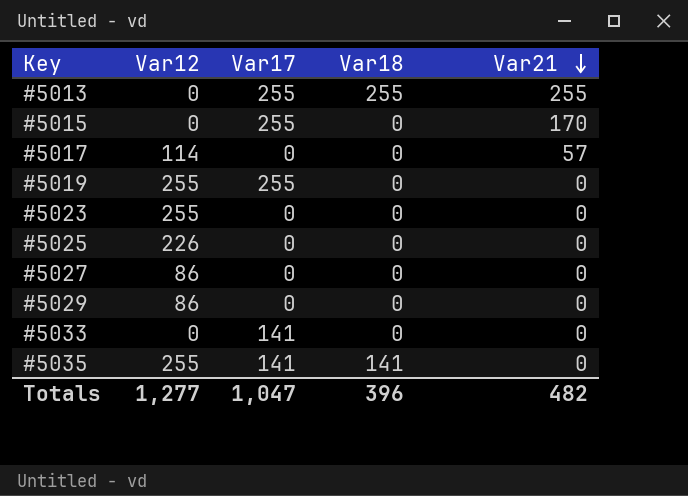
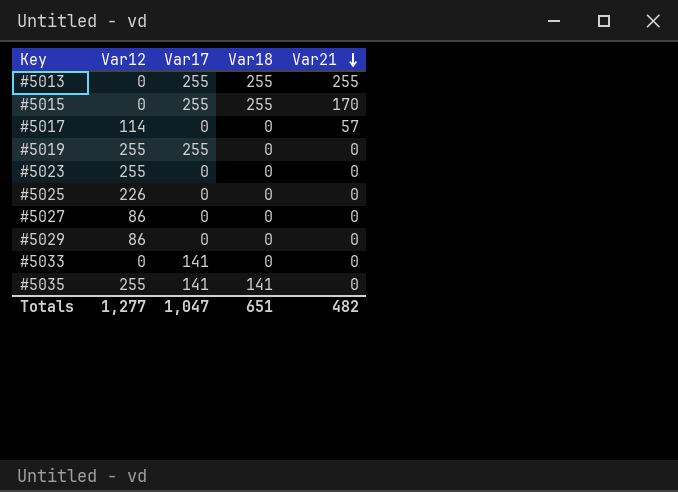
#5015 | Var18: 0 -> 255
Totals | Var18: 396 -> 651

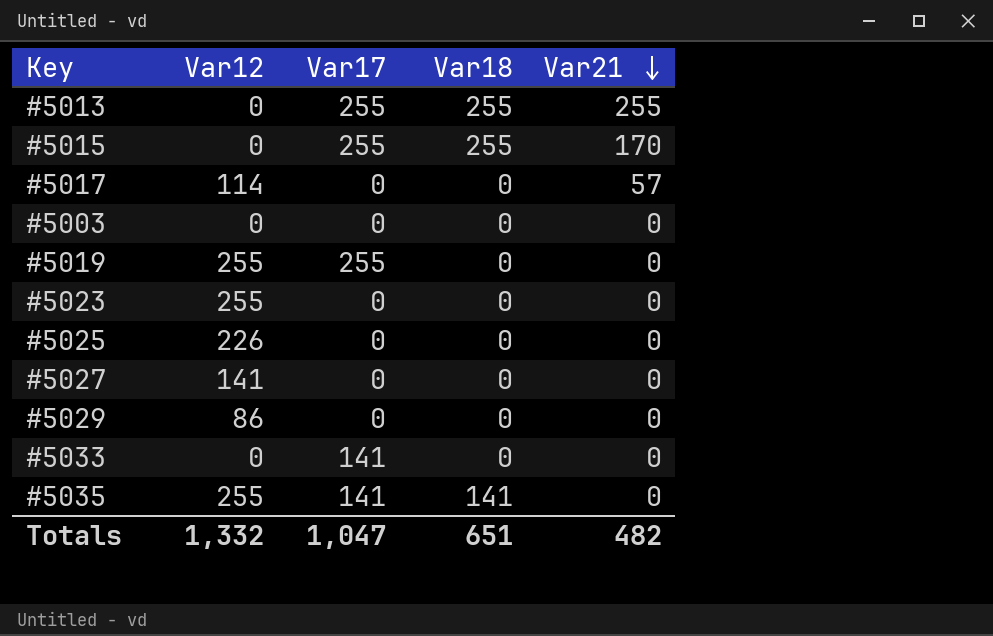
row #5003: none -> 0 | 0 | 0 | 0
#5027 | Var12: 86 -> 141
Totals | Var12: 1,277 -> 1,332

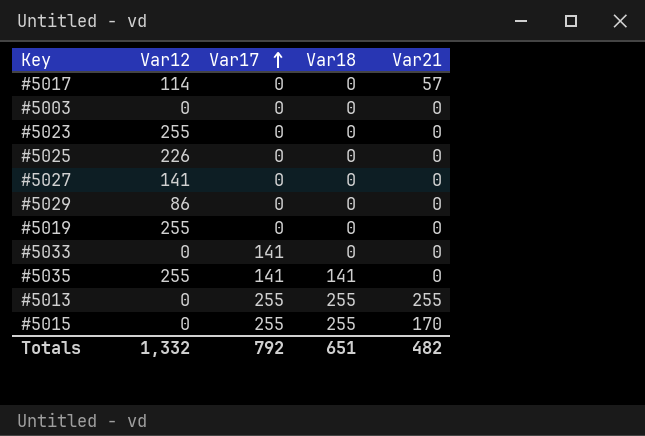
row order: Var21 descending -> Var17 ascending
#5019 | Var17: 255 -> 0
Totals | Var17: 1,047 -> 792

